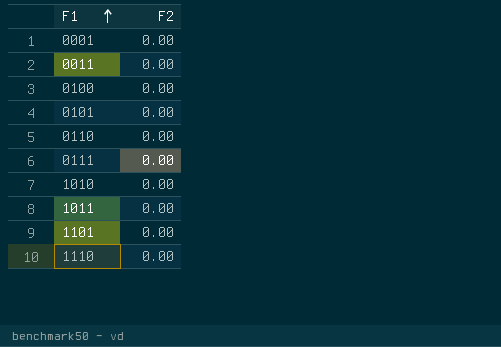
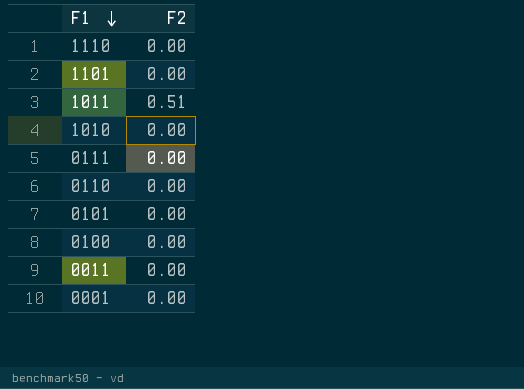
row order: F1 ascending -> F1 descending
1011 | F2: 0.00 -> 0.51

